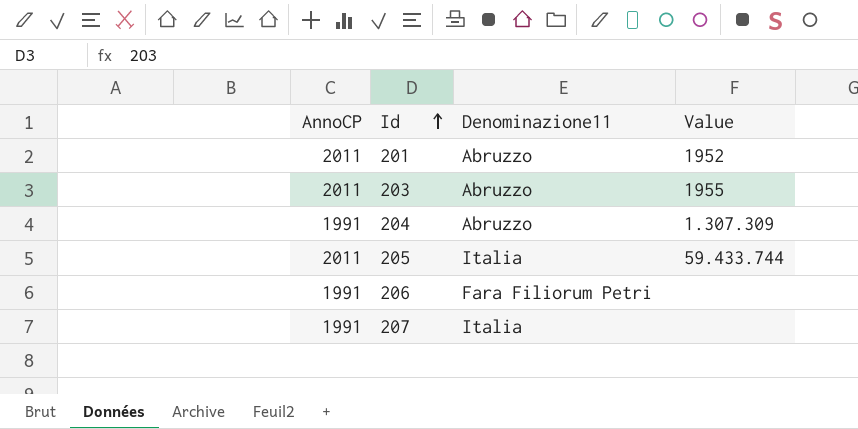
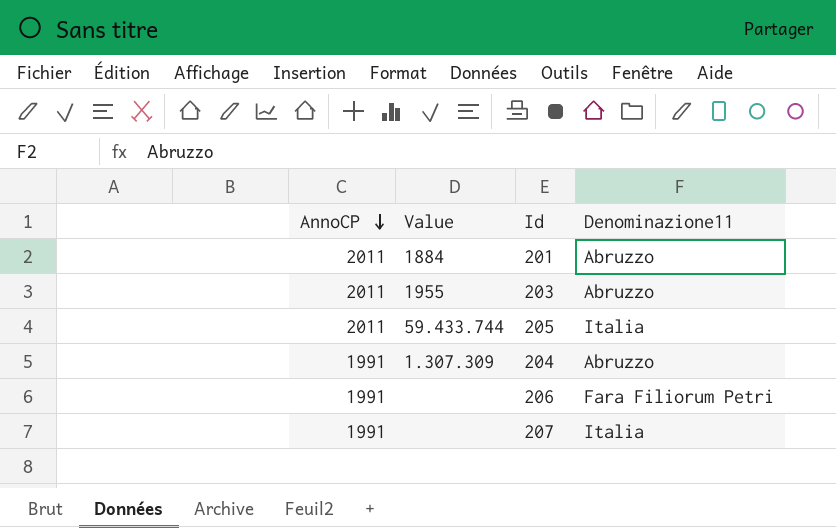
row order: Id ascending -> AnnoCP descending
column Value | position: 4 -> 2
201 | Value: 1952 -> 1884

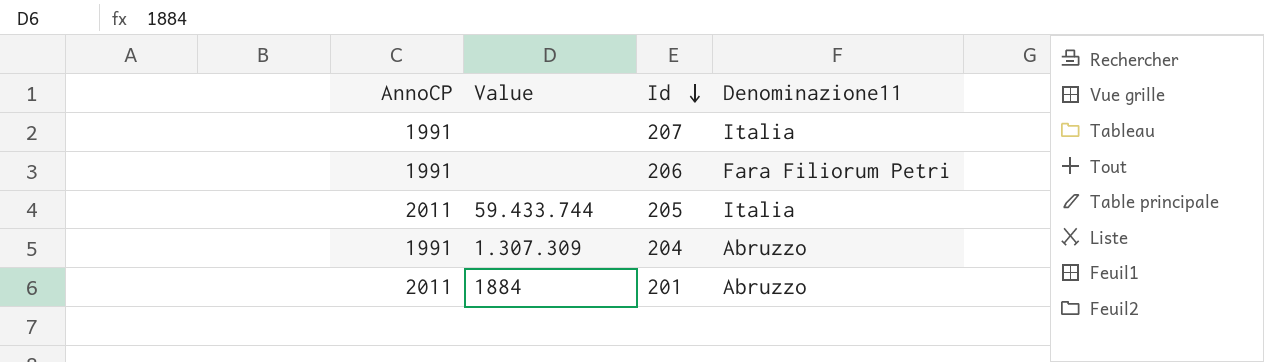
row order: AnnoCP descending -> Id descending
row 203: 2011 | 1955 | Abruzzo -> none

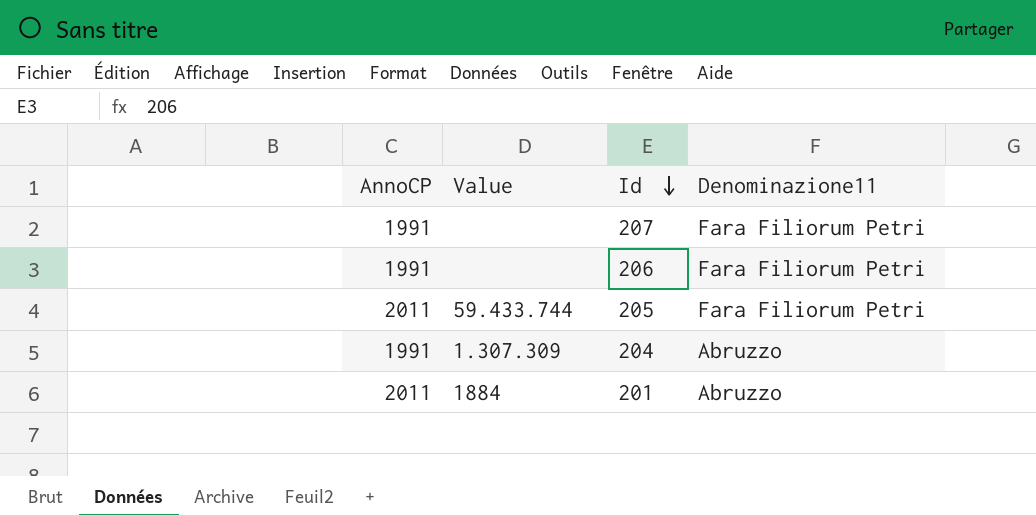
207 | Denominazione11: Italia -> Fara Filiorum Petri
205 | Denominazione11: Italia -> Fara Filiorum Petri

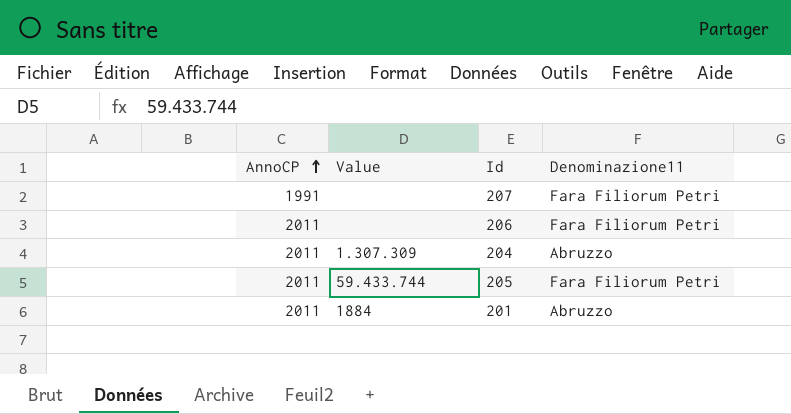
row order: Id descending -> AnnoCP ascending
206 | AnnoCP: 1991 -> 2011
204 | AnnoCP: 1991 -> 2011

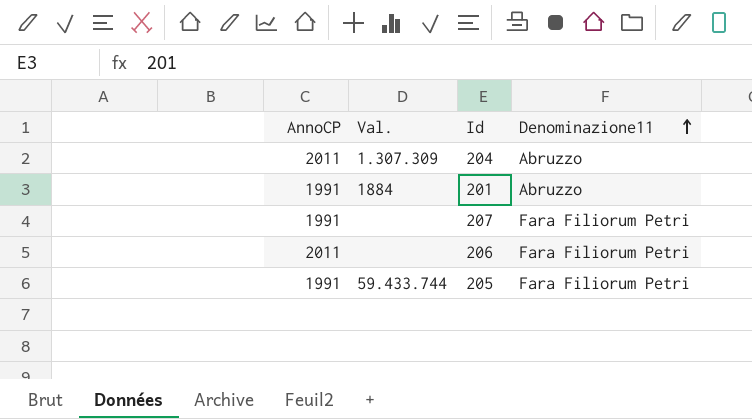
row order: AnnoCP ascending -> Denominazione11 ascending
column name: Value -> Val.
201 | AnnoCP: 2011 -> 1991
205 | AnnoCP: 2011 -> 1991

